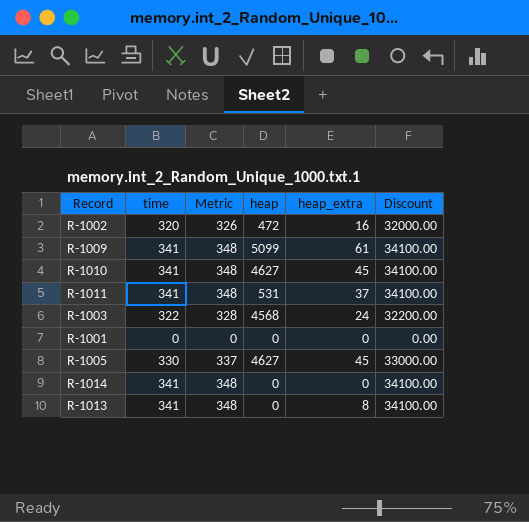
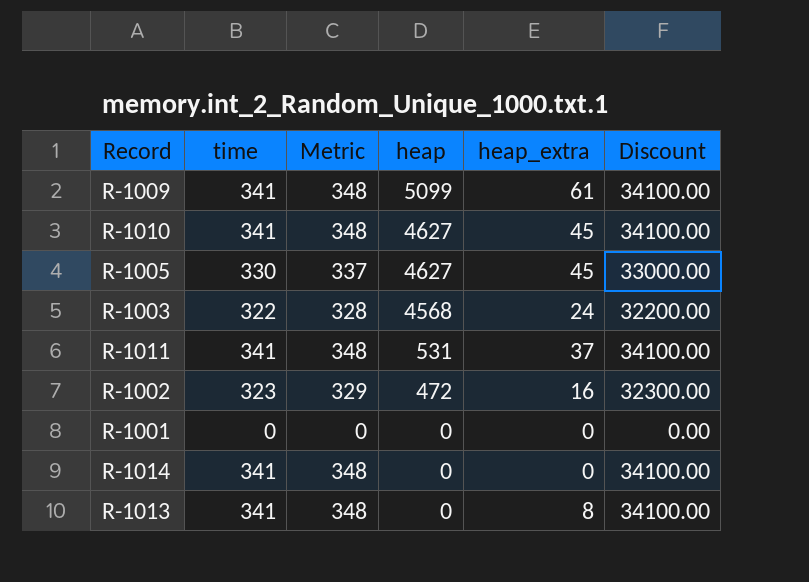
row order: none -> heap descending
R-1002 | time: 320 -> 323
R-1002 | Metric: 326 -> 329
R-1002 | Discount: 32000.00 -> 32300.00

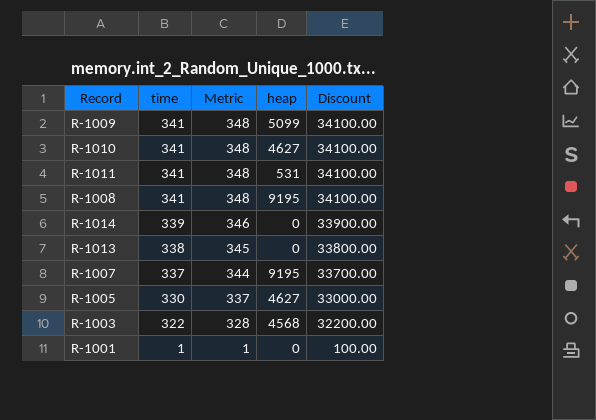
row order: heap descending -> time descending
column heap_extra | position: 5 -> none
row R-1002: 323 | 329 | 472 | 16 | 32300.00 -> none
row R-1008: none -> 341 | 348 | 9195 | 34100.00
R-1014 | time: 341 -> 339
R-1014 | Metric: 348 -> 346
R-1014 | Discount: 34100.00 -> 33900.00
R-1013 | time: 341 -> 338
R-1013 | Metric: 348 -> 345
R-1013 | Discount: 34100.00 -> 33800.00
row R-1007: none -> 337 | 344 | 9195 | 33700.00
R-1001 | time: 0 -> 1
R-1001 | Metric: 0 -> 1
R-1001 | Discount: 0.00 -> 100.00

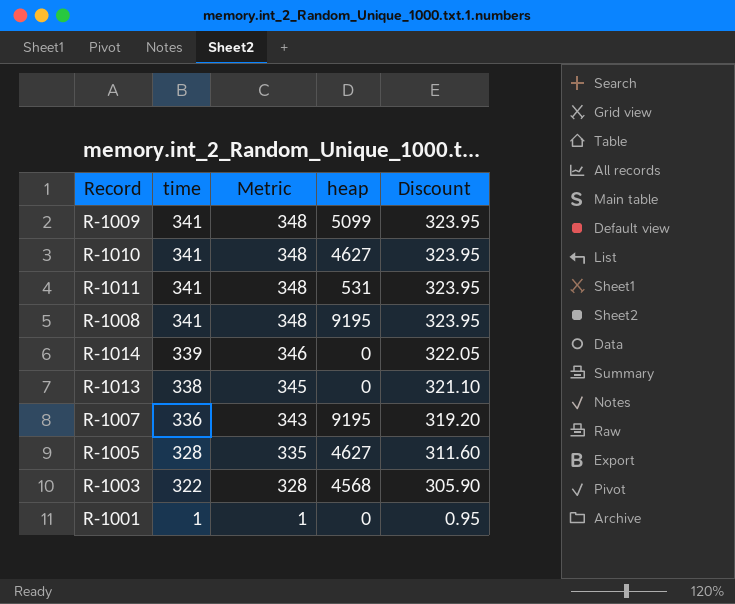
column Discount | formula: [time] * 100 -> [time] * 0.95
R-1007 | time: 337 -> 336
R-1007 | Metric: 344 -> 343
R-1005 | time: 330 -> 328
R-1005 | Metric: 337 -> 335

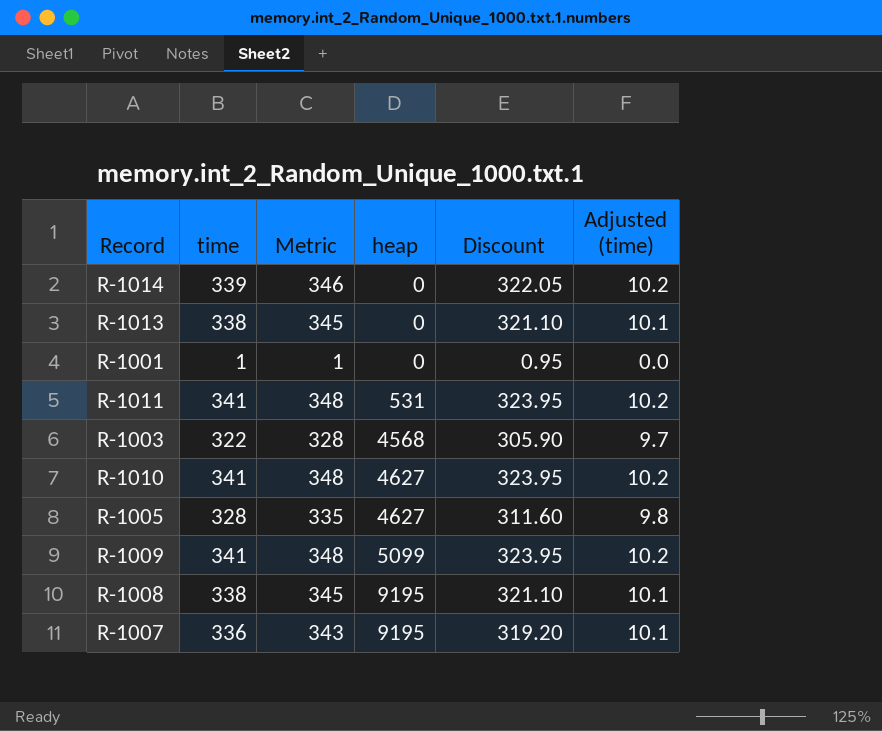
row order: time descending -> heap ascending
column Adjusted (time) | formula: none -> [time] * 0.03
R-1008 | time: 341 -> 338
R-1008 | Metric: 348 -> 345
R-1008 | Discount: 323.95 -> 321.10

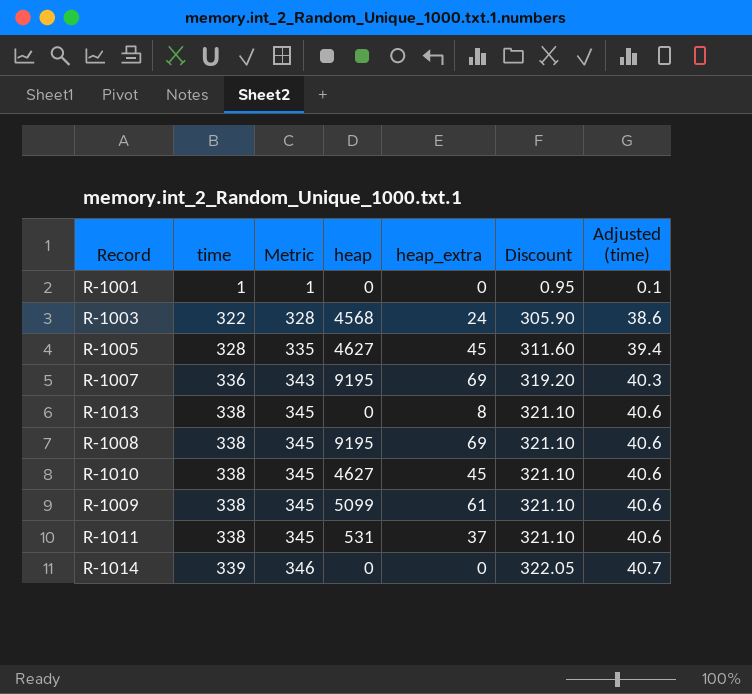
row order: heap ascending -> time ascending
column heap_extra | position: none -> 5
column Adjusted (time) | formula: [time] * 0.03 -> [time] * 0.12
R-1010 | time: 341 -> 338
R-1010 | Metric: 348 -> 345
R-1010 | Discount: 323.95 -> 321.10
R-1009 | time: 341 -> 338
R-1009 | Metric: 348 -> 345
R-1009 | Discount: 323.95 -> 321.10
R-1011 | time: 341 -> 338
R-1011 | Metric: 348 -> 345
R-1011 | Discount: 323.95 -> 321.10

